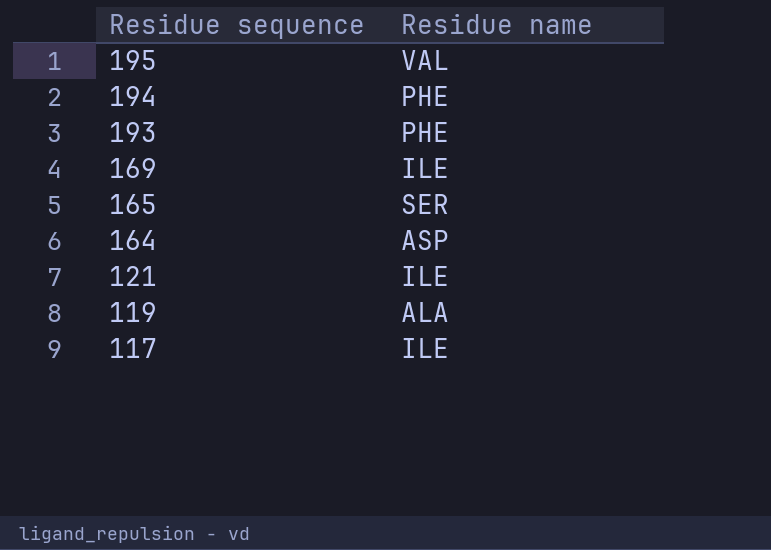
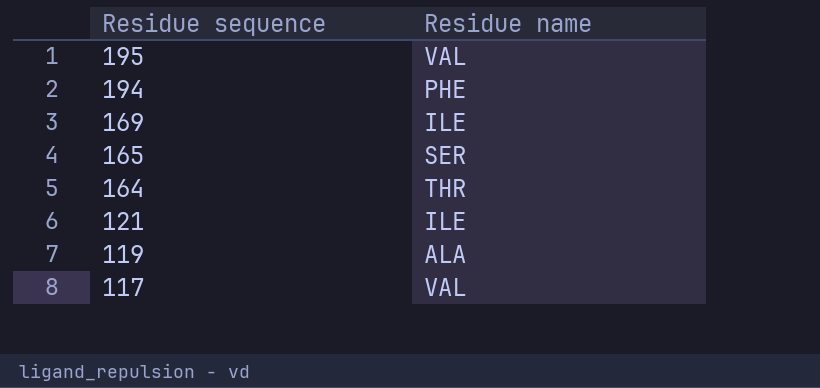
row 193: PHE -> none
164 | Residue name: ASP -> THR
117 | Residue name: ILE -> VAL

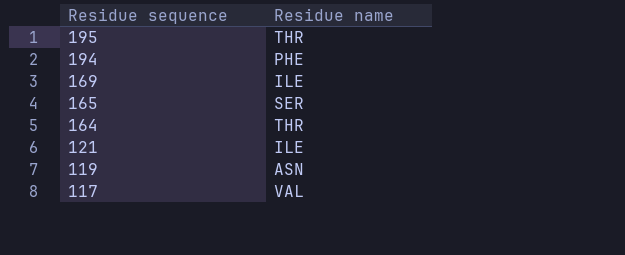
195 | Residue name: VAL -> THR
119 | Residue name: ALA -> ASN

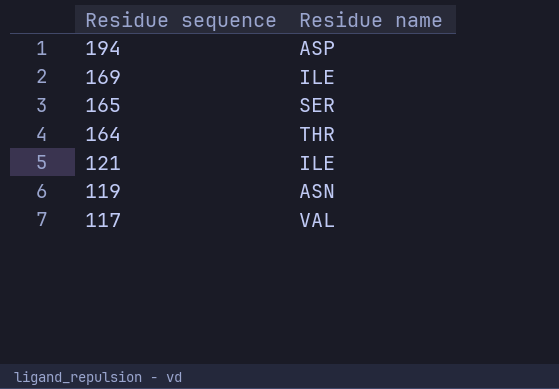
row 195: THR -> none
194 | Residue name: PHE -> ASP

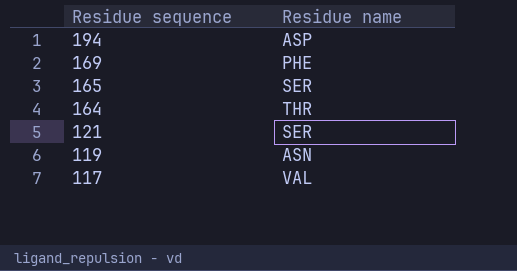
169 | Residue name: ILE -> PHE
121 | Residue name: ILE -> SER

